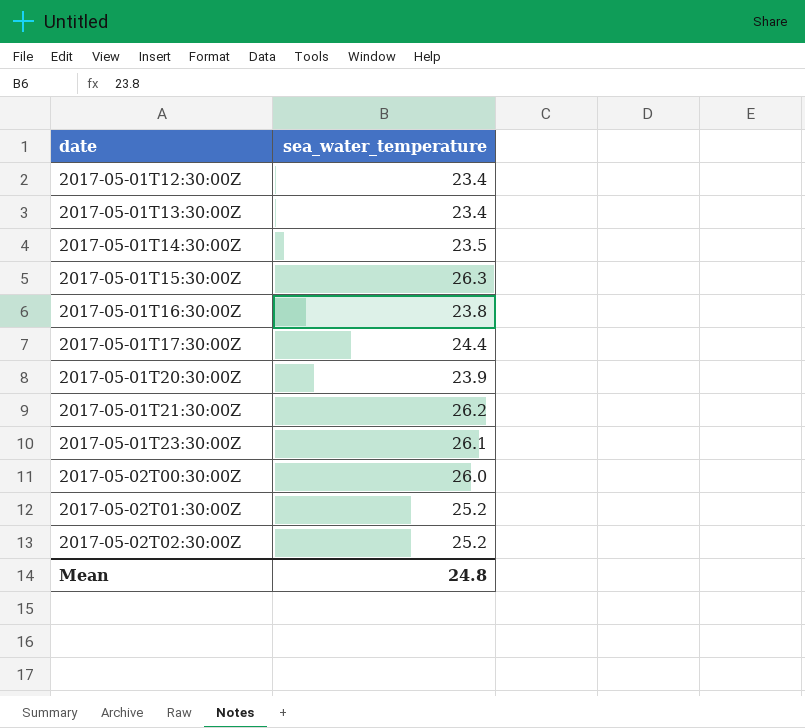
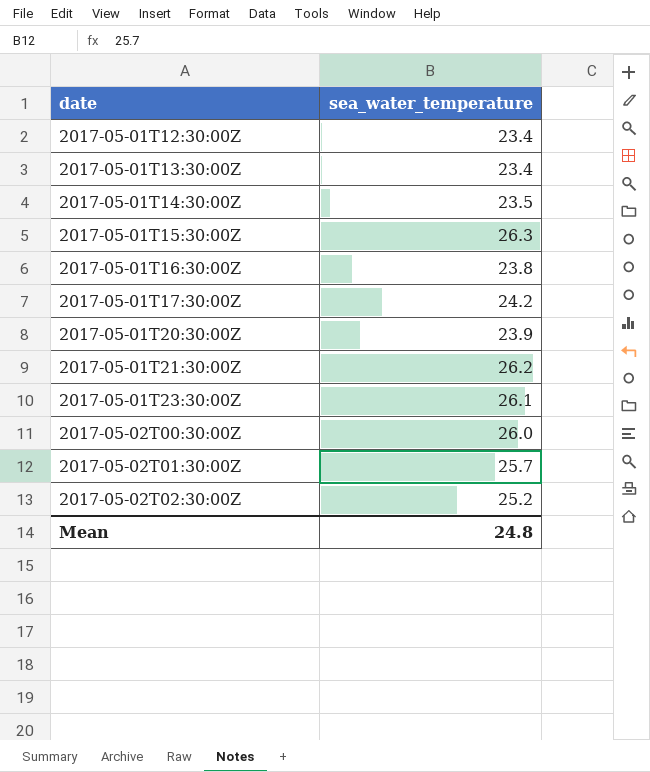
2017-05-01T17:30:00Z | sea_water_temperature: 24.4 -> 24.2
2017-05-02T01:30:00Z | sea_water_temperature: 25.2 -> 25.7

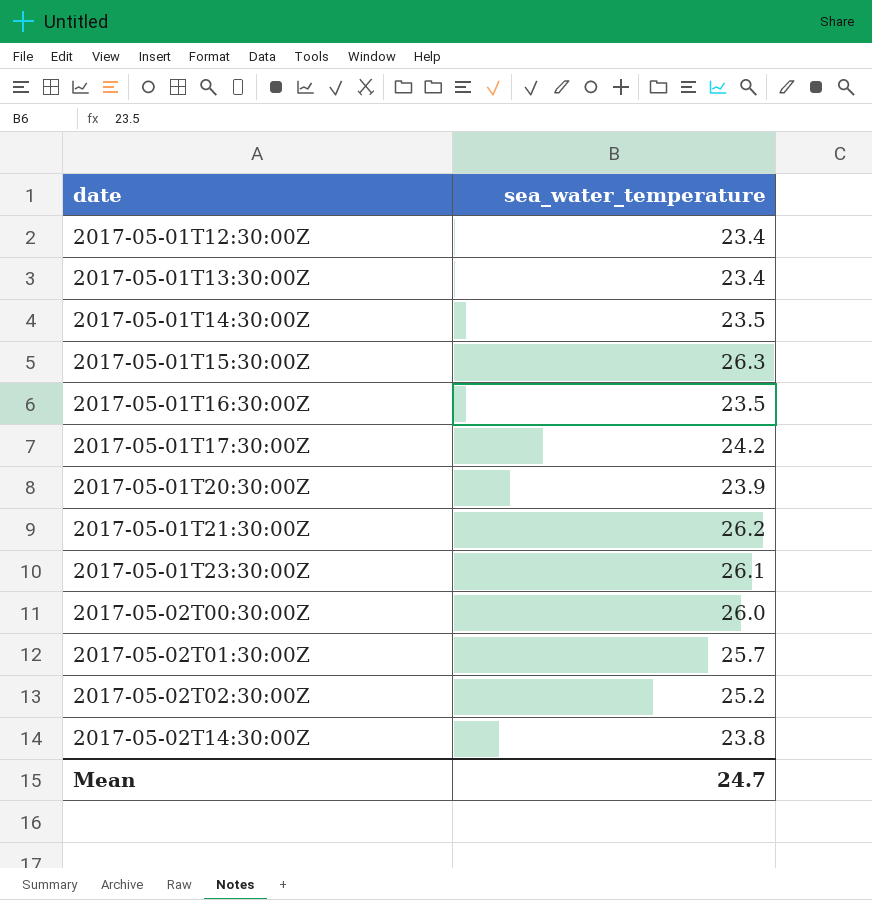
2017-05-01T16:30:00Z | sea_water_temperature: 23.8 -> 23.5
row 2017-05-02T14:30:00Z: none -> 23.8
Mean | sea_water_temperature: 24.8 -> 24.7

